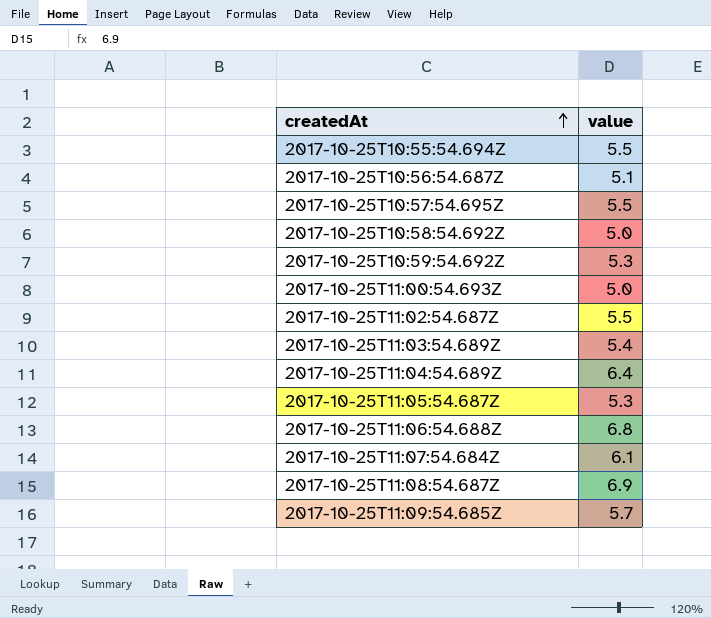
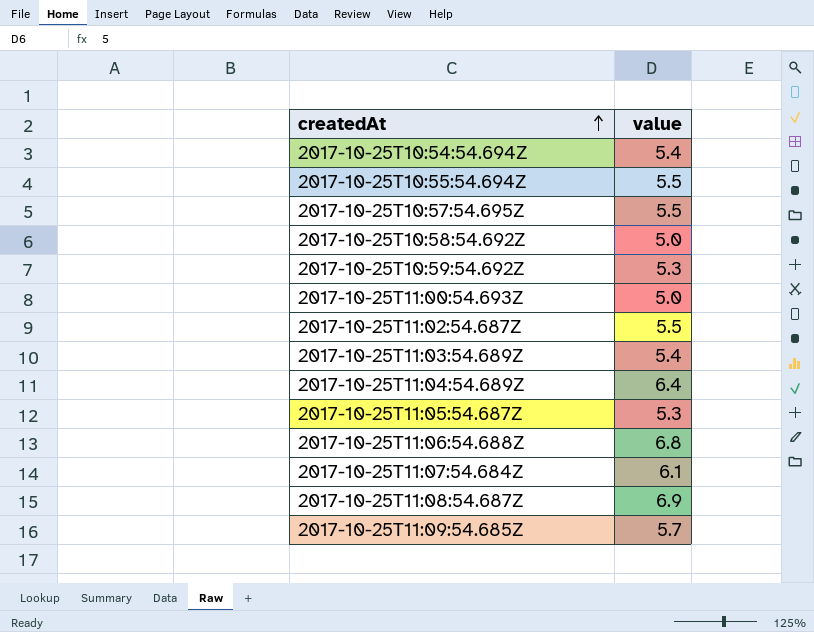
row 2017-10-25T10:56:54.687Z: 5.1 -> none
row 2017-10-25T10:54:54.694Z: none -> 5.4

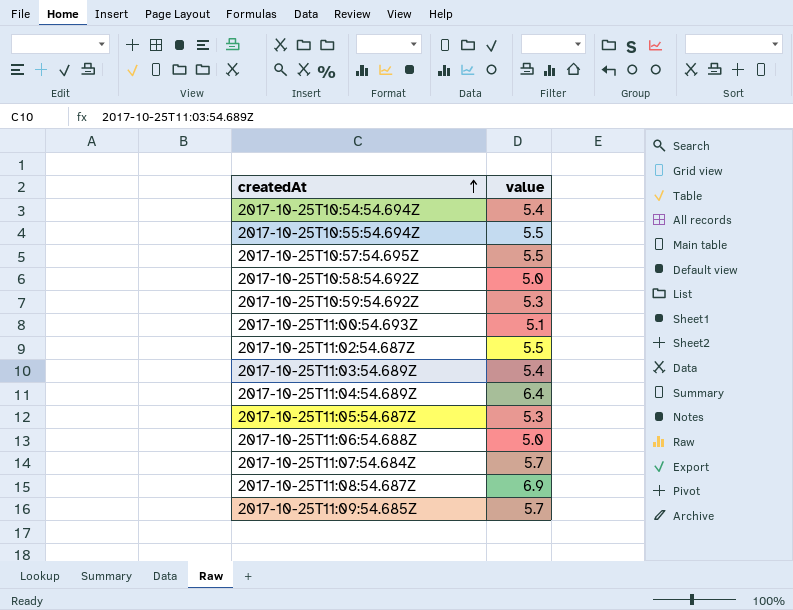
2017-10-25T11:00:54.693Z | value: 5.0 -> 5.1
2017-10-25T11:06:54.688Z | value: 6.8 -> 5.0
2017-10-25T11:07:54.684Z | value: 6.1 -> 5.7

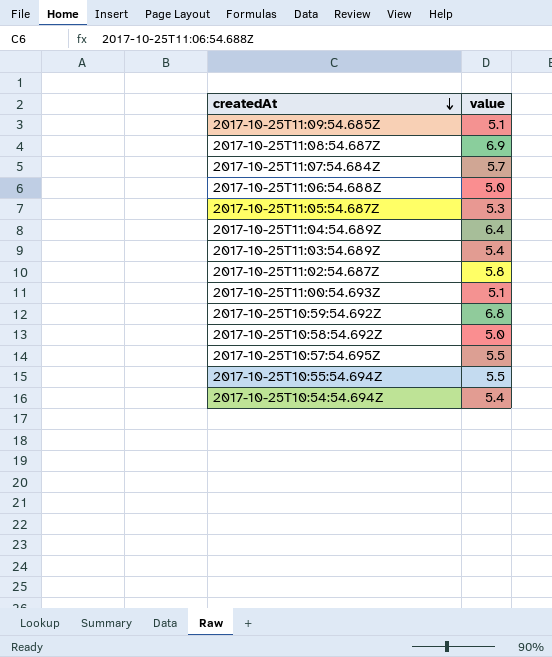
row order: createdAt ascending -> createdAt descending
2017-10-25T11:09:54.685Z | value: 5.7 -> 5.1
2017-10-25T11:02:54.687Z | value: 5.5 -> 5.8
2017-10-25T10:59:54.692Z | value: 5.3 -> 6.8

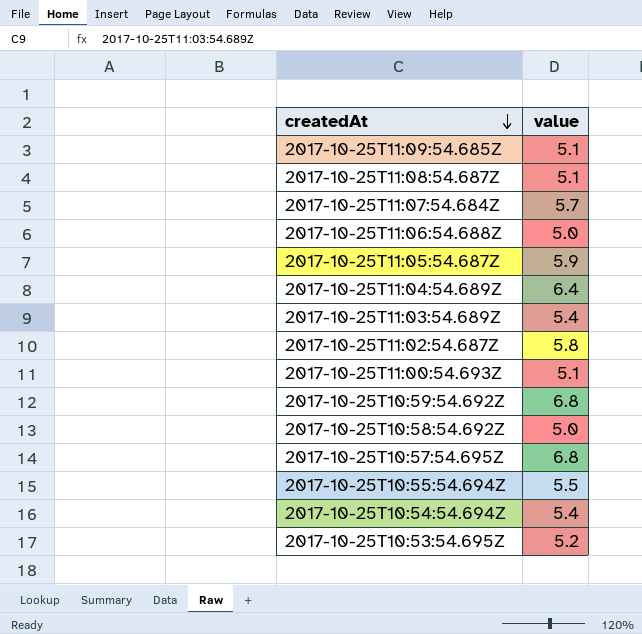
2017-10-25T11:08:54.687Z | value: 6.9 -> 5.1
2017-10-25T11:05:54.687Z | value: 5.3 -> 5.9
2017-10-25T10:57:54.695Z | value: 5.5 -> 6.8
row 2017-10-25T10:53:54.695Z: none -> 5.2

